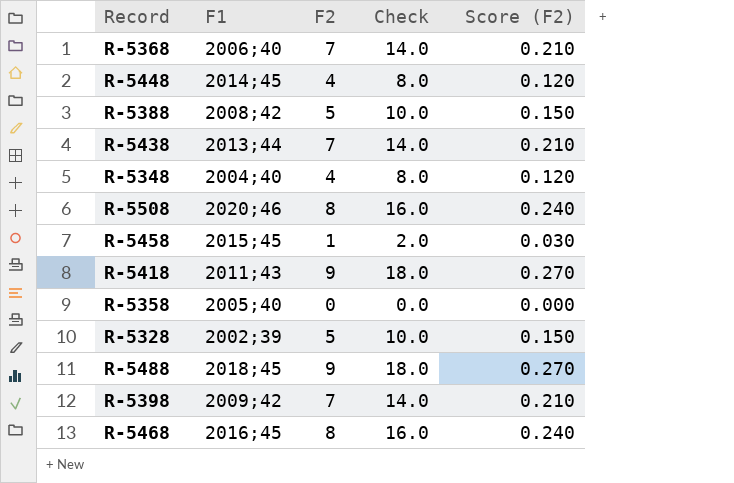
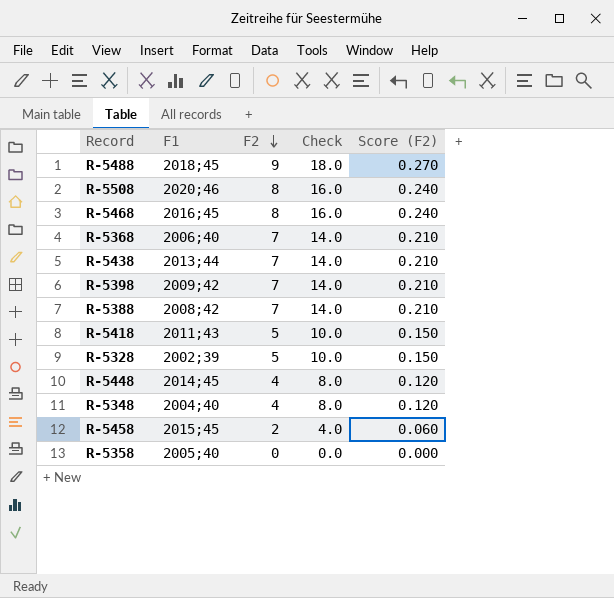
row order: none -> F2 descending
R-5388 | F2: 5 -> 7
R-5388 | Check: 10.0 -> 14.0
R-5388 | Score (F2): 0.150 -> 0.210
R-5418 | F2: 9 -> 5
R-5418 | Check: 18.0 -> 10.0
R-5418 | Score (F2): 0.270 -> 0.150
R-5458 | F2: 1 -> 2
R-5458 | Check: 2.0 -> 4.0
R-5458 | Score (F2): 0.030 -> 0.060

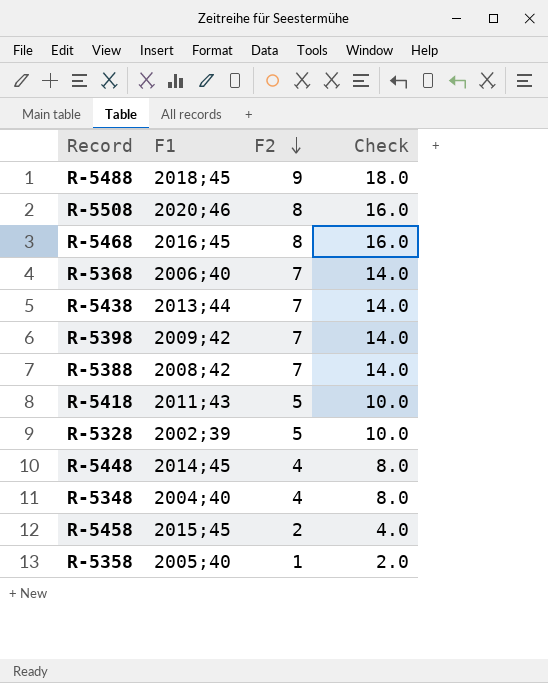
column Score (F2) | formula: [F2] * 0.03 -> none
R-5358 | F2: 0 -> 1
R-5358 | Check: 0.0 -> 2.0

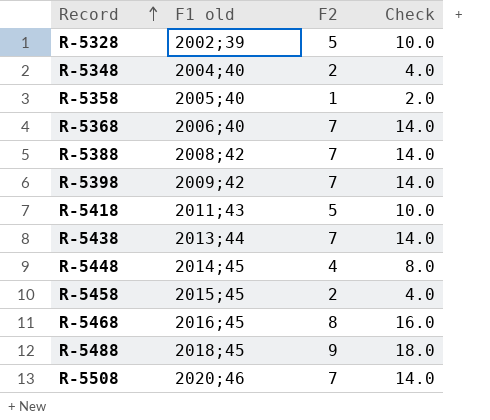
row order: F2 descending -> Record ascending
column name: F1 -> F1 old
R-5348 | F2: 4 -> 2
R-5348 | Check: 8.0 -> 4.0
R-5508 | F2: 8 -> 7
R-5508 | Check: 16.0 -> 14.0

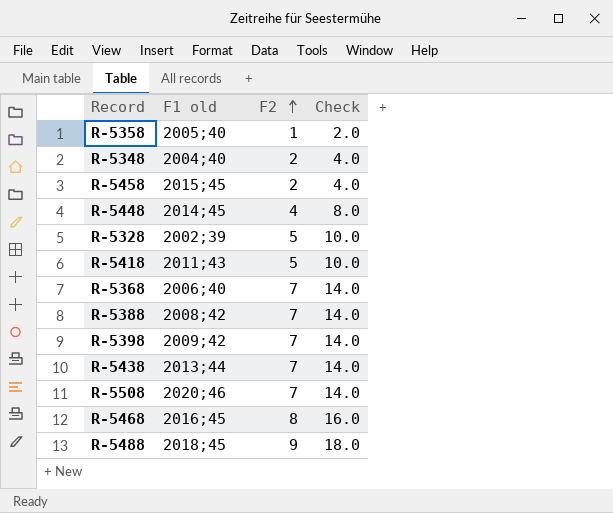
row order: Record ascending -> F2 ascending

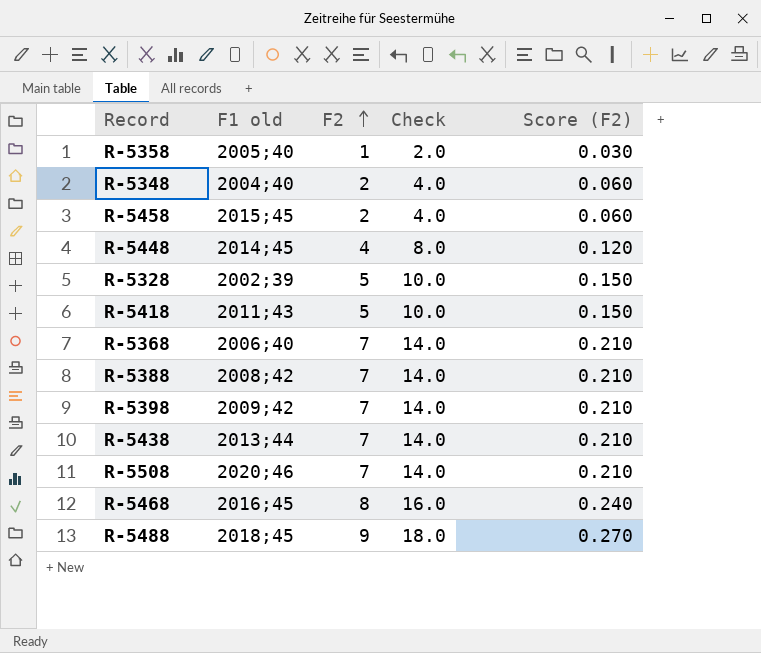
column Score (F2) | formula: none -> [F2] * 0.03

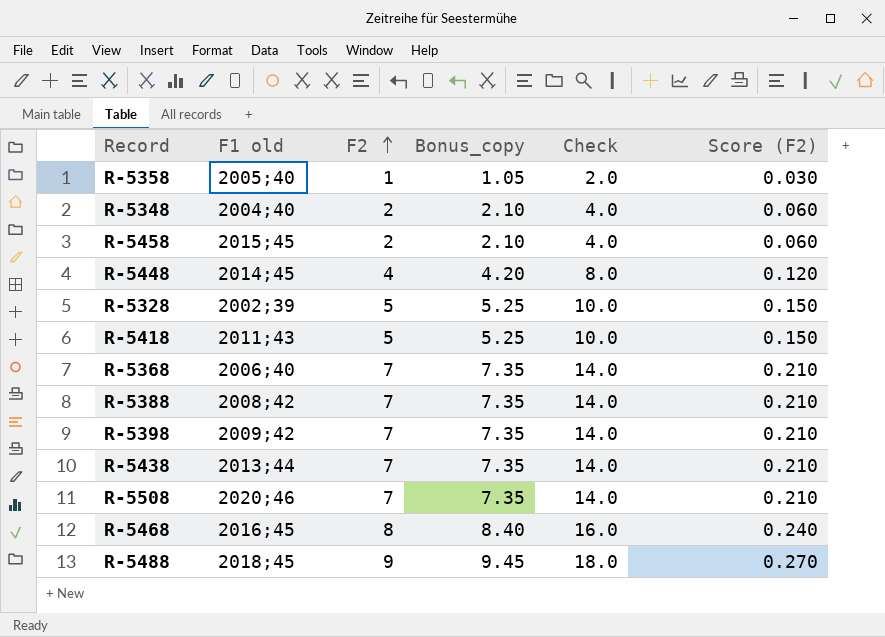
column Bonus_copy | formula: none -> [F2] * 1.05

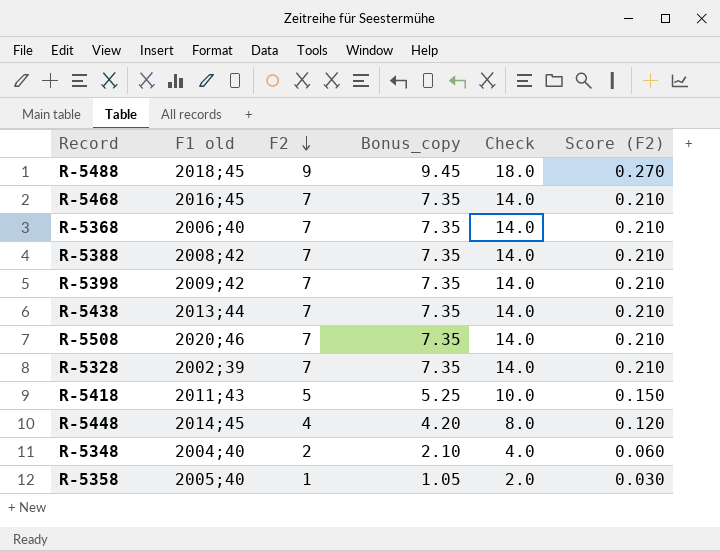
row order: F2 ascending -> F2 descending
row R-5458: 2015;45 | 2 | 2.10 | 4.0 | 0.060 -> none
R-5468 | F2: 8 -> 7
R-5468 | Bonus_copy: 8.40 -> 7.35
R-5468 | Check: 16.0 -> 14.0
R-5468 | Score (F2): 0.240 -> 0.210
R-5328 | F2: 5 -> 7
R-5328 | Bonus_copy: 5.25 -> 7.35
R-5328 | Check: 10.0 -> 14.0
R-5328 | Score (F2): 0.150 -> 0.210

